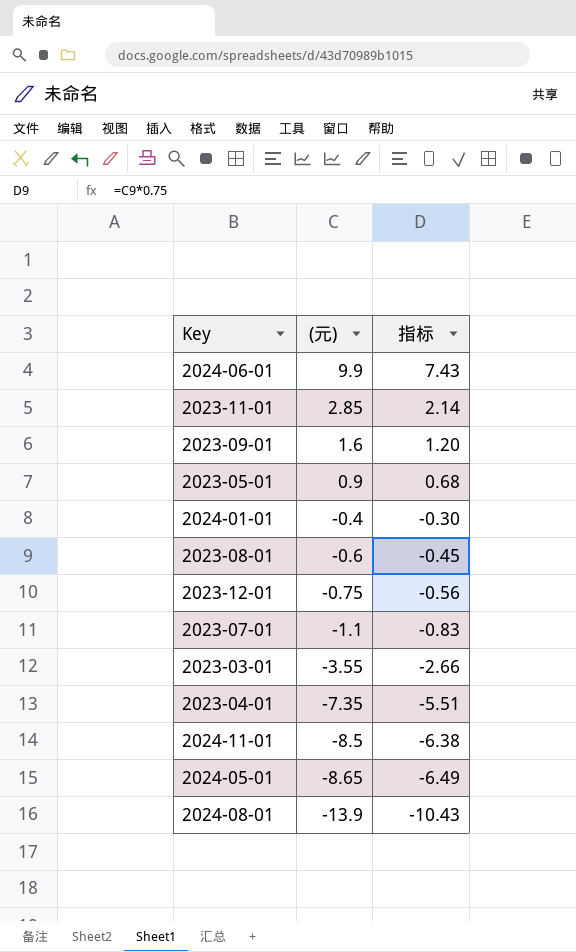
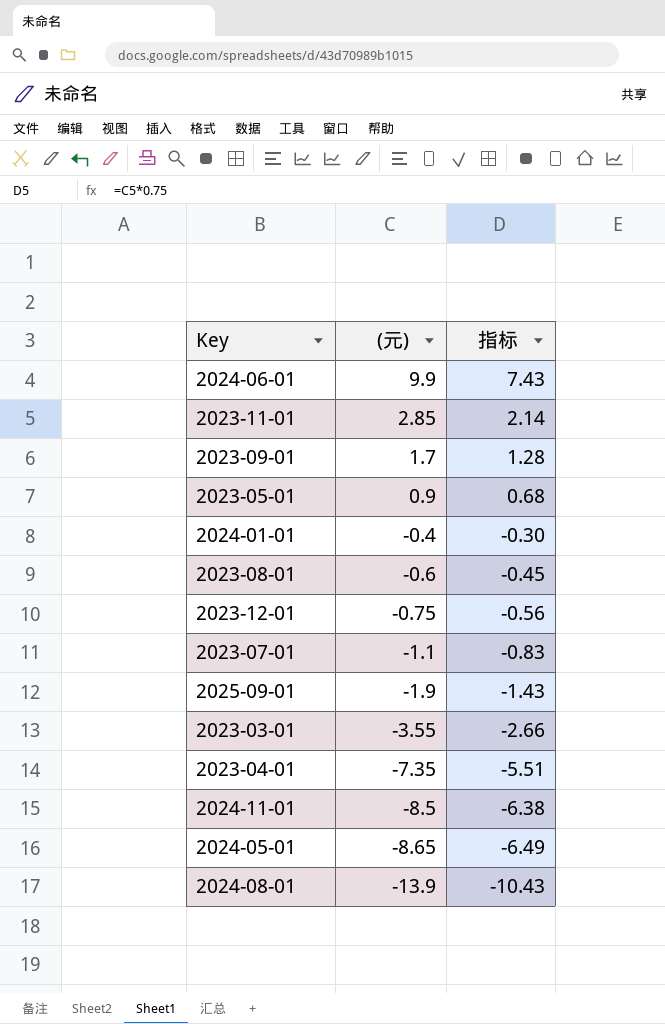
2023-09-01 | (元): 1.6 -> 1.7
2023-09-01 | 指标: 1.20 -> 1.28
row 2025-09-01: none -> -1.9 | -1.43

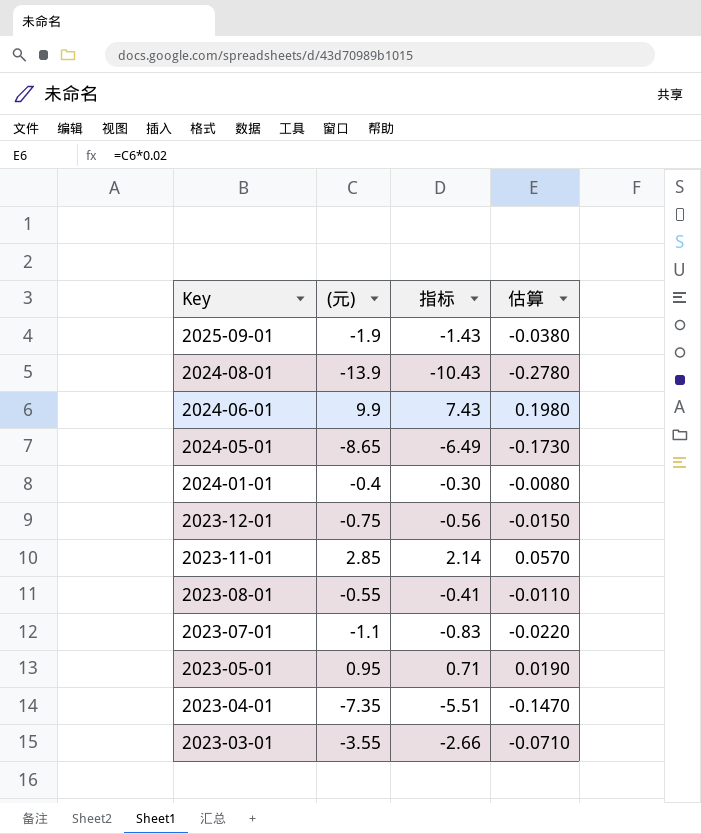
row order: (元) descending -> Key descending
column 估算 | formula: none -> [(元)] * 0.02
row 2023-09-01: 1.7 | 1.28 -> none
row 2024-11-01: -8.5 | -6.38 -> none
2023-08-01 | (元): -0.6 -> -0.55
2023-08-01 | 指标: -0.45 -> -0.41
2023-05-01 | (元): 0.9 -> 0.95
2023-05-01 | 指标: 0.68 -> 0.71

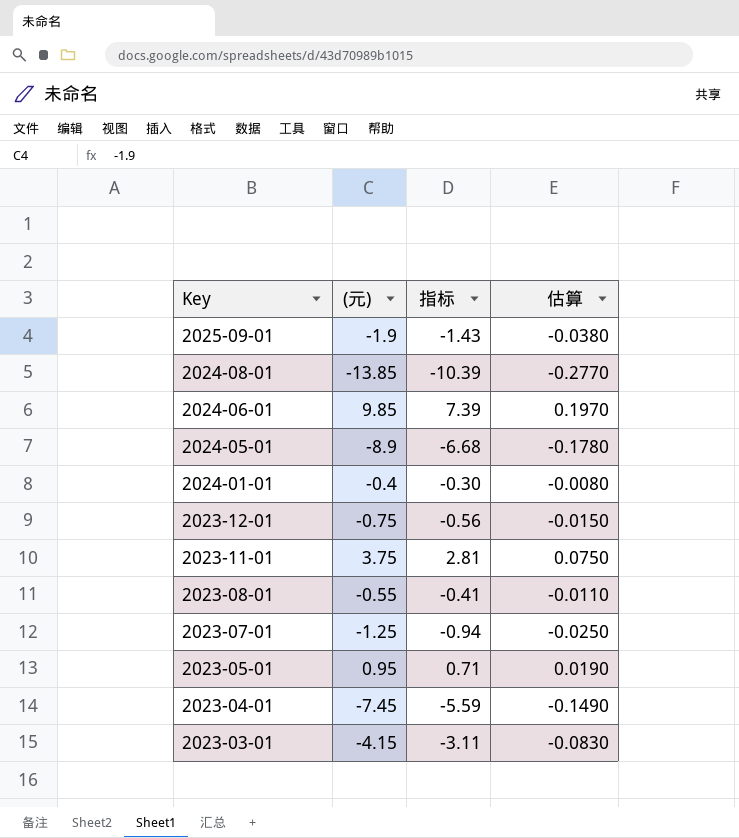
2024-08-01 | (元): -13.9 -> -13.85
2024-08-01 | 指标: -10.43 -> -10.39
2024-08-01 | 估算: -0.2780 -> -0.2770
2024-06-01 | (元): 9.9 -> 9.85
2024-06-01 | 指标: 7.43 -> 7.39
2024-06-01 | 估算: 0.1980 -> 0.1970
2024-05-01 | (元): -8.65 -> -8.9
2024-05-01 | 指标: -6.49 -> -6.68
2024-05-01 | 估算: -0.1730 -> -0.1780
2023-11-01 | (元): 2.85 -> 3.75
2023-11-01 | 指标: 2.14 -> 2.81
2023-11-01 | 估算: 0.0570 -> 0.0750
2023-07-01 | (元): -1.1 -> -1.25
2023-07-01 | 指标: -0.83 -> -0.94
2023-07-01 | 估算: -0.0220 -> -0.0250
2023-04-01 | (元): -7.35 -> -7.45
2023-04-01 | 指标: -5.51 -> -5.59
2023-04-01 | 估算: -0.1470 -> -0.1490
2023-03-01 | (元): -3.55 -> -4.15
2023-03-01 | 指标: -2.66 -> -3.11
2023-03-01 | 估算: -0.0710 -> -0.0830

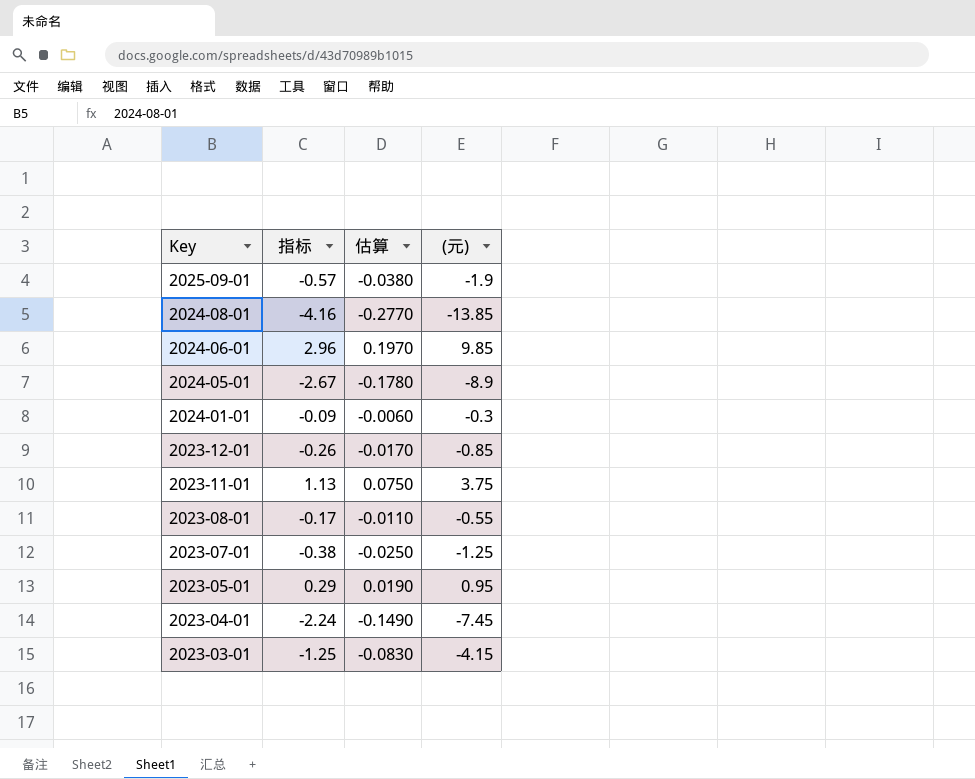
column 指标 | formula: [(元)] * 0.75 -> [(元)] * 0.3
column (元) | position: 2 -> 4
2024-01-01 | 估算: -0.0080 -> -0.0060
2024-01-01 | (元): -0.4 -> -0.3
2023-12-01 | 估算: -0.0150 -> -0.0170
2023-12-01 | (元): -0.75 -> -0.85

